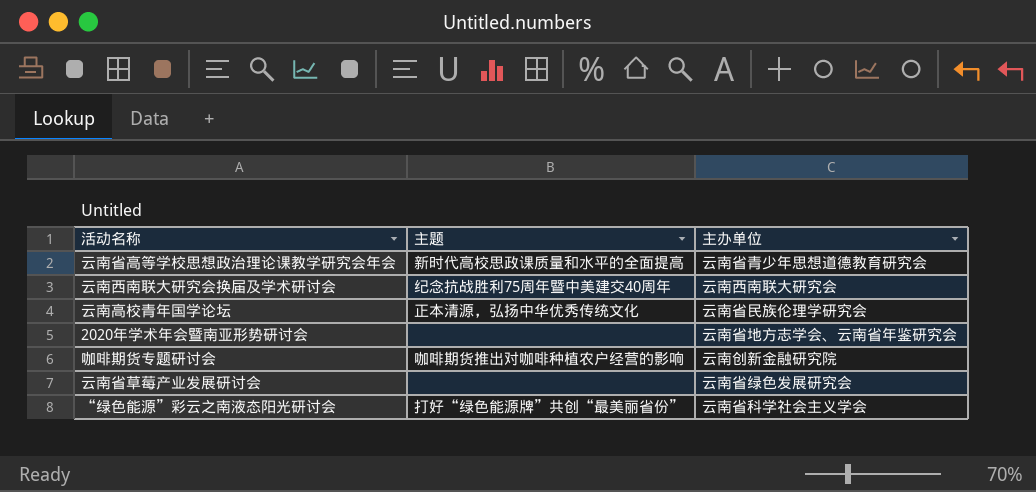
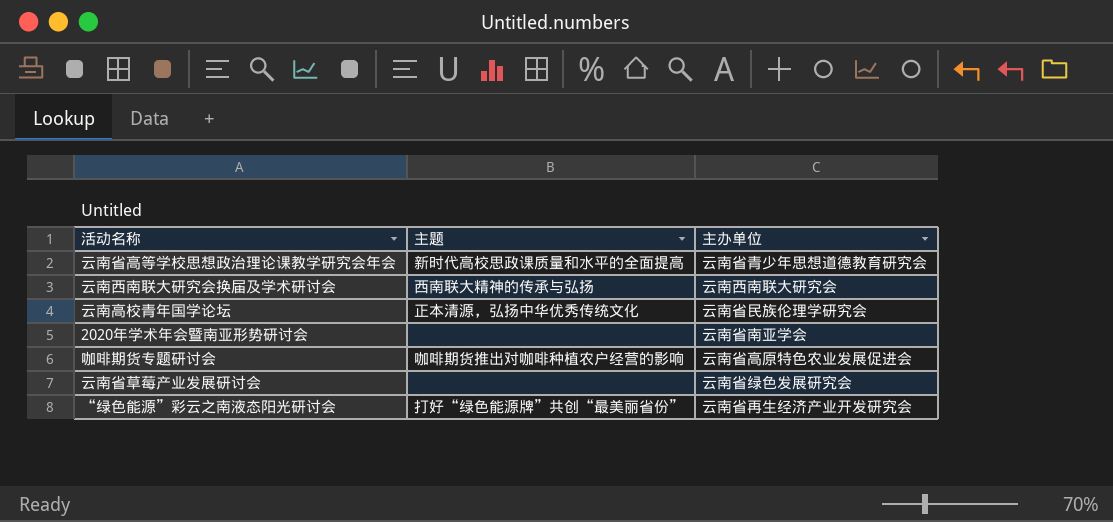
云南西南联大研究会换届及学术研讨会 | 主题: 纪念抗战胜利75周年暨中美建交40周年 -> 西南联大精神的传承与弘扬
2020年学术年会暨南亚形势研讨会 | 主办单位: 云南省地方志学会、云南省年鉴研究会 -> 云南省南亚学会
咖啡期货专题研讨会 | 主办单位: 云南创新金融研究院 -> 云南省高原特色农业发展促进会
“绿色能源”彩云之南液态阳光研讨会 | 主办单位: 云南省科学社会主义学会 -> 云南省再生经济产业开发研究会

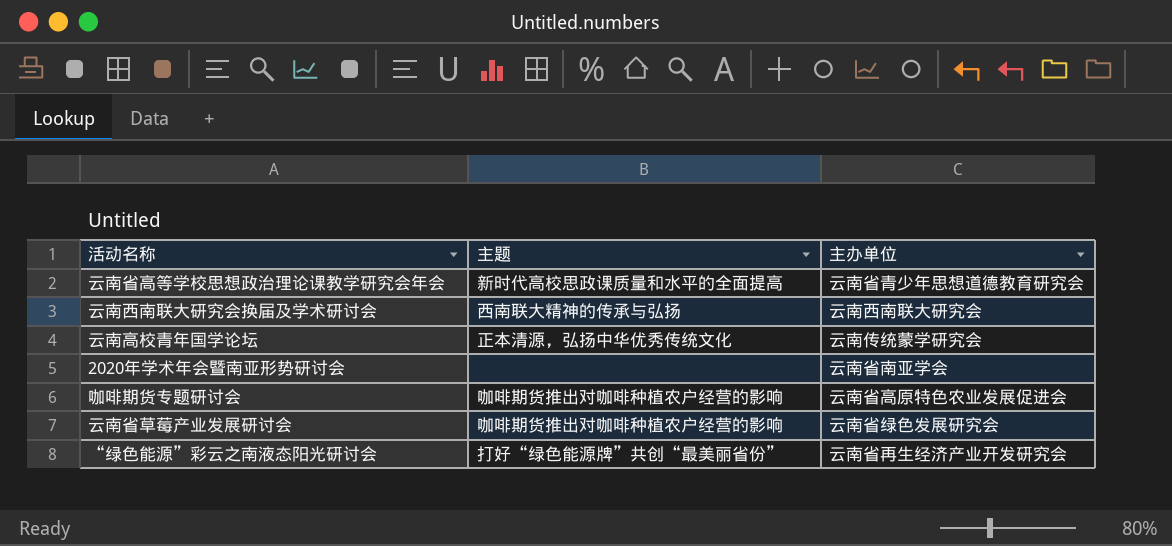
云南高校青年国学论坛 | 主办单位: 云南省民族伦理学研究会 -> 云南传统蒙学研究会
云南省草莓产业发展研讨会 | 主题: none -> 咖啡期货推出对咖啡种植农户经营的影响

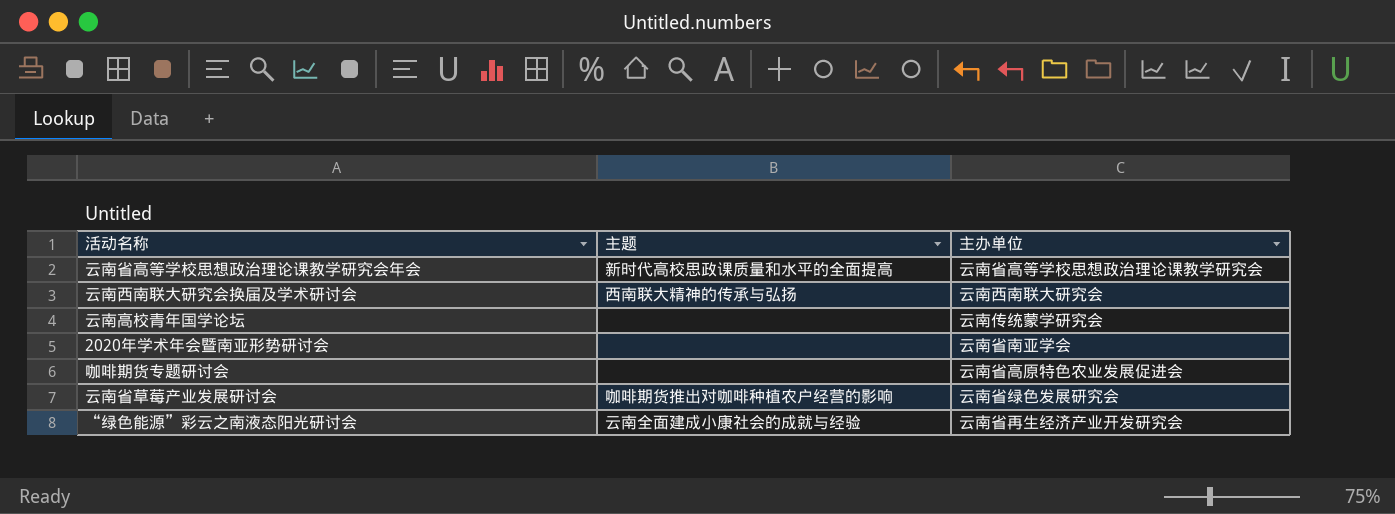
云南省高等学校思想政治理论课教学研究会年会 | 主办单位: 云南省青少年思想道德教育研究会 -> 云南省高等学校思想政治理论课教学研究会
云南高校青年国学论坛 | 主题: 正本清源，弘扬中华优秀传统文化 -> none
咖啡期货专题研讨会 | 主题: 咖啡期货推出对咖啡种植农户经营的影响 -> none
“绿色能源”彩云之南液态阳光研讨会 | 主题: 打好“绿色能源牌”共创“最美丽省份” -> 云南全面建成小康社会的成就与经验

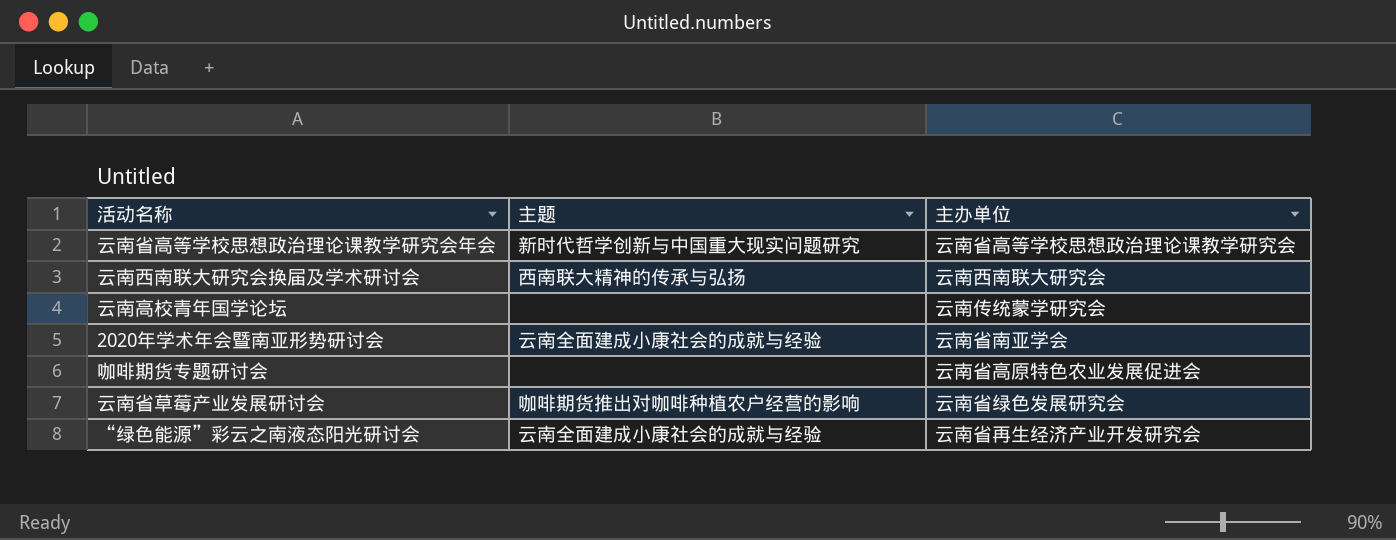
云南省高等学校思想政治理论课教学研究会年会 | 主题: 新时代高校思政课质量和水平的全面提高 -> 新时代哲学创新与中国重大现实问题研究
2020年学术年会暨南亚形势研讨会 | 主题: none -> 云南全面建成小康社会的成就与经验

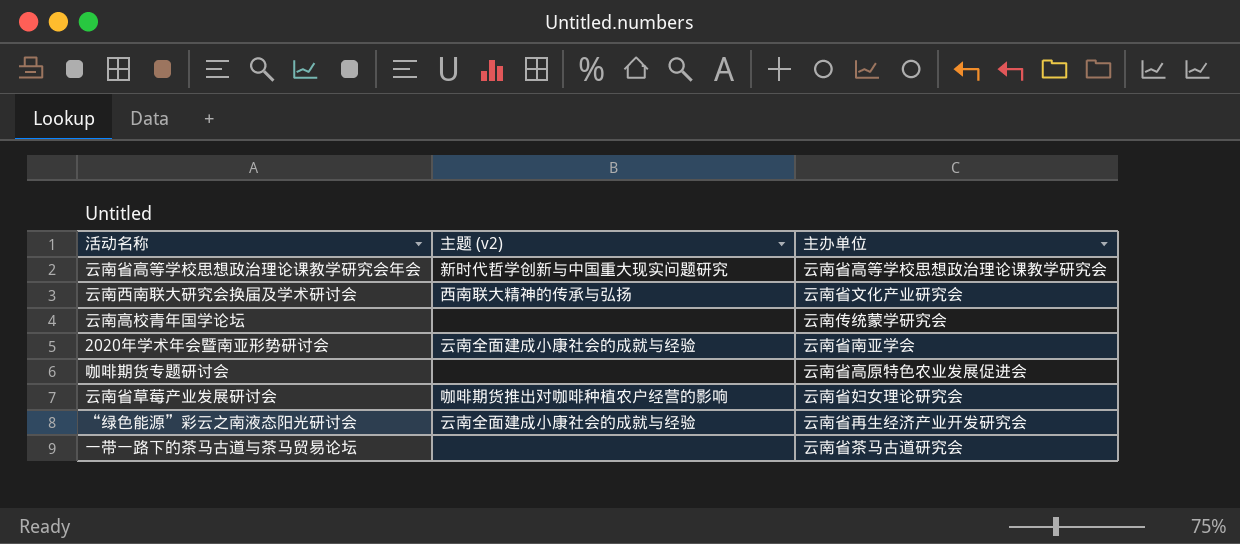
column name: 主题 -> 主题 (v2)
云南西南联大研究会换届及学术研讨会 | 主办单位: 云南西南联大研究会 -> 云南省文化产业研究会
云南省草莓产业发展研讨会 | 主办单位: 云南省绿色发展研究会 -> 云南省妇女理论研究会
row 一带一路下的茶马古道与茶马贸易论坛: none -> none | 云南省茶马古道研究会

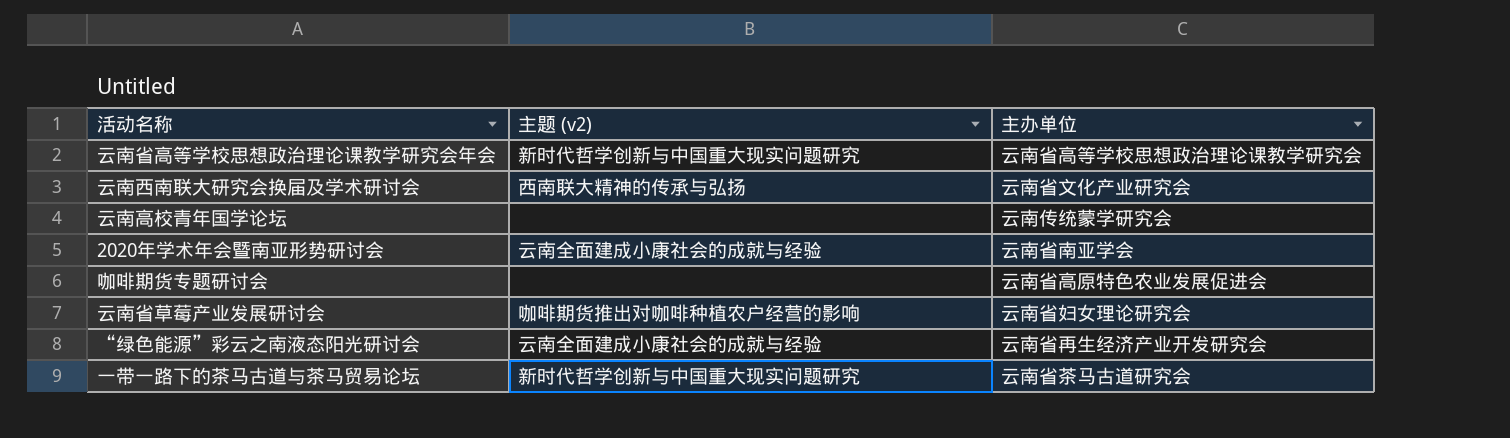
一带一路下的茶马古道与茶马贸易论坛 | 主题 (v2): none -> 新时代哲学创新与中国重大现实问题研究

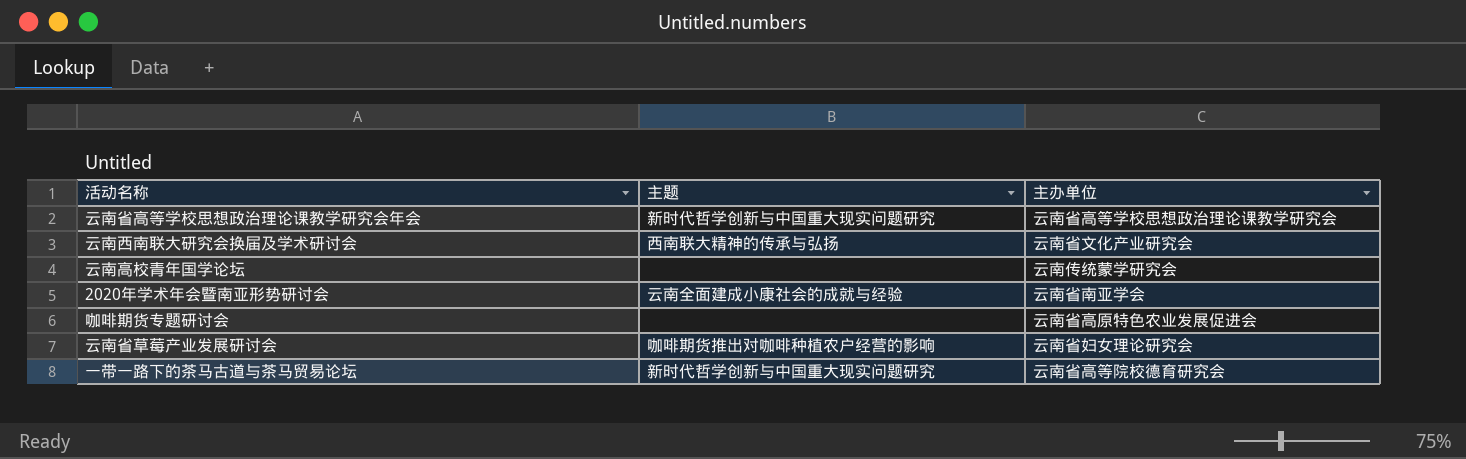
column name: 主题 (v2) -> 主题
row “绿色能源”彩云之南液态阳光研讨会: 云南全面建成小康社会的成就与经验 | 云南省再生经济产业开发研究会 -> none
一带一路下的茶马古道与茶马贸易论坛 | 主办单位: 云南省茶马古道研究会 -> 云南省高等院校德育研究会

